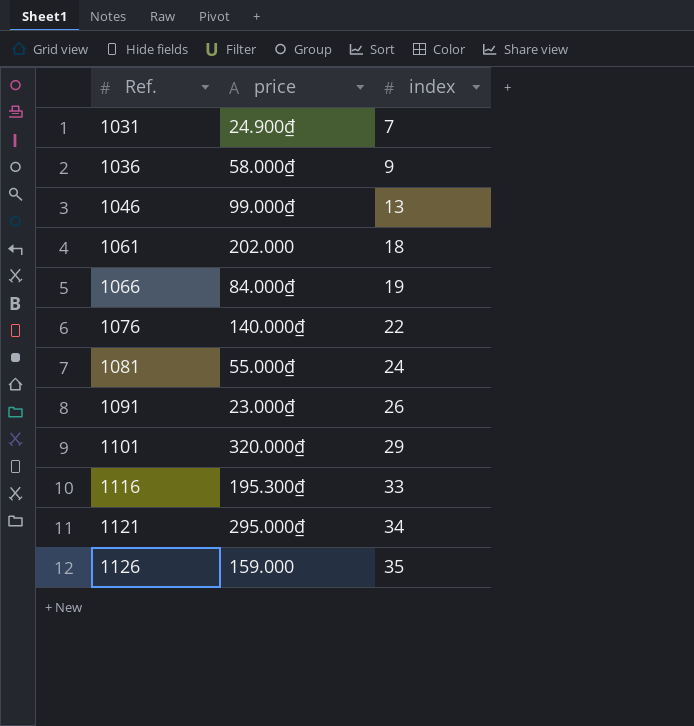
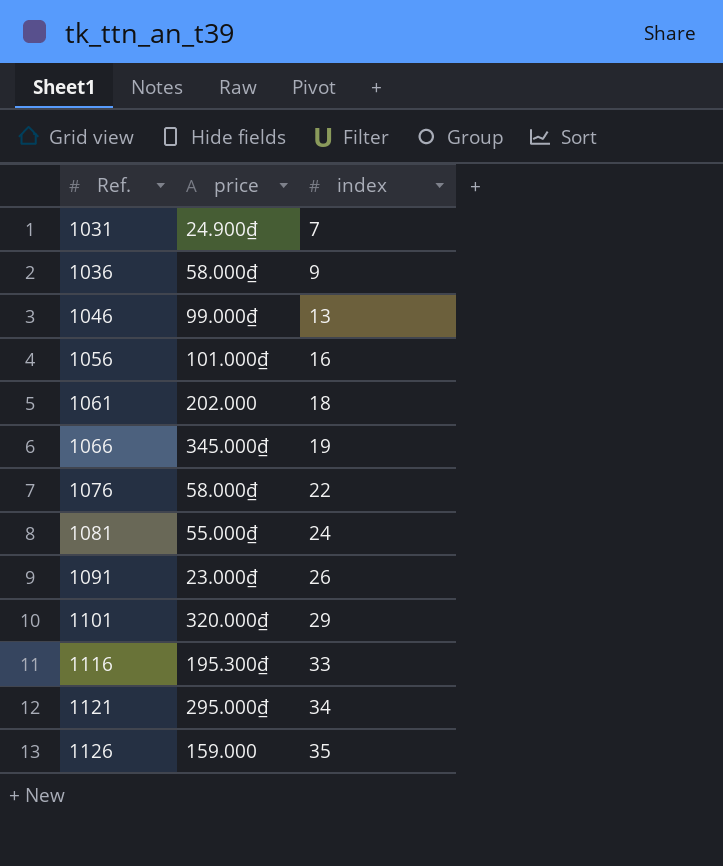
row 1056: none -> 101.000₫ | 16
1066 | price: 84.000₫ -> 345.000₫
1076 | price: 140.000₫ -> 58.000₫

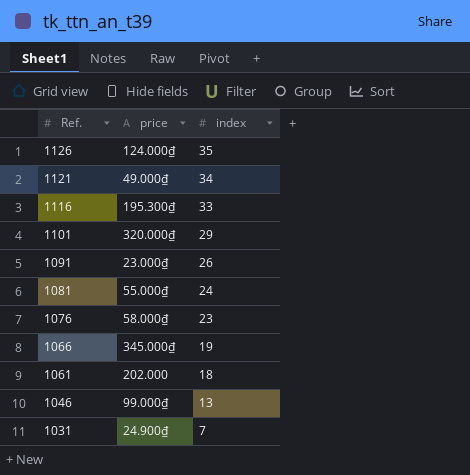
row order: Ref. ascending -> Ref. descending
row 1036: 58.000₫ | 9 -> none
row 1056: 101.000₫ | 16 -> none
1126 | price: 159.000 -> 124.000₫
1121 | price: 295.000₫ -> 49.000₫
1076 | index: 22 -> 23

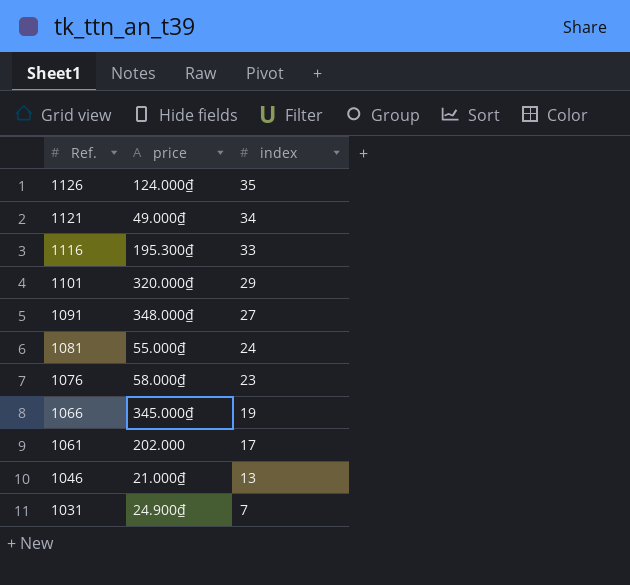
1091 | price: 23.000₫ -> 348.000₫
1091 | index: 26 -> 27
1061 | index: 18 -> 17
1046 | price: 99.000₫ -> 21.000₫

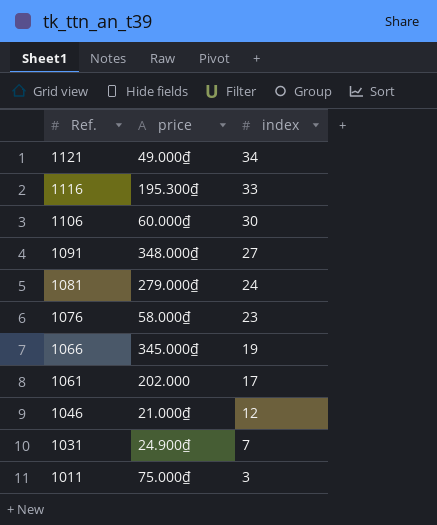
row 1126: 124.000₫ | 35 -> none
row 1101: 320.000₫ | 29 -> none
row 1106: none -> 60.000₫ | 30
1081 | price: 55.000₫ -> 279.000₫
1046 | index: 13 -> 12
row 1011: none -> 75.000₫ | 3

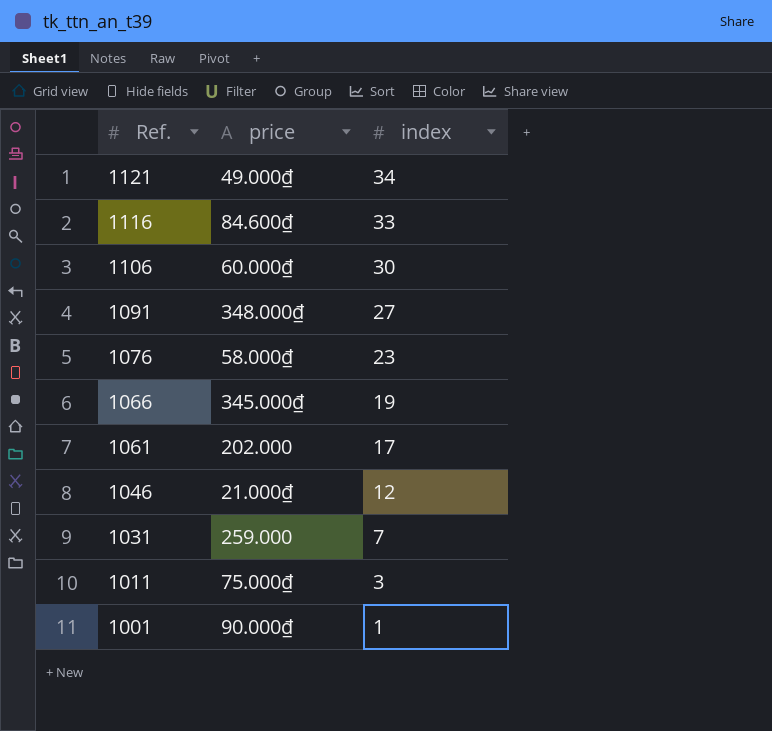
row 1081: 279.000₫ | 24 -> none
1116 | price: 195.300₫ -> 84.600₫
1031 | price: 24.900₫ -> 259.000
row 1001: none -> 90.000₫ | 1

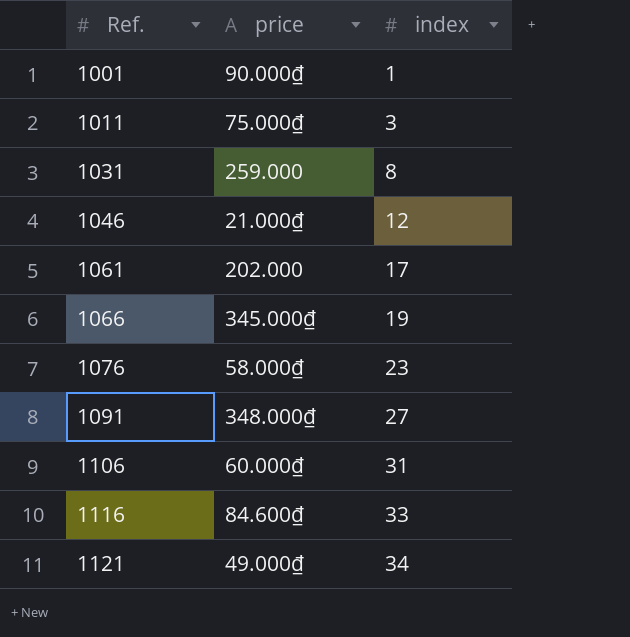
row order: Ref. descending -> Ref. ascending
1031 | index: 7 -> 8
1106 | index: 30 -> 31

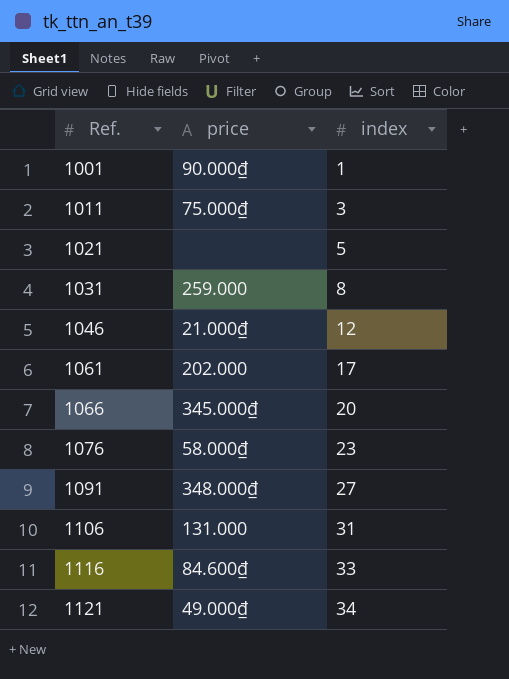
row 1021: none -> none | 5
1066 | index: 19 -> 20
1106 | price: 60.000₫ -> 131.000

